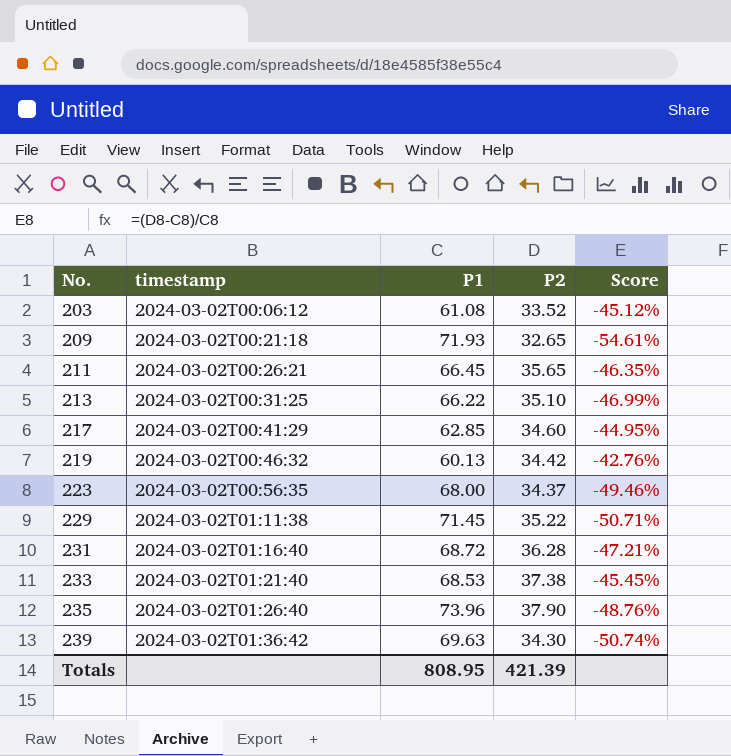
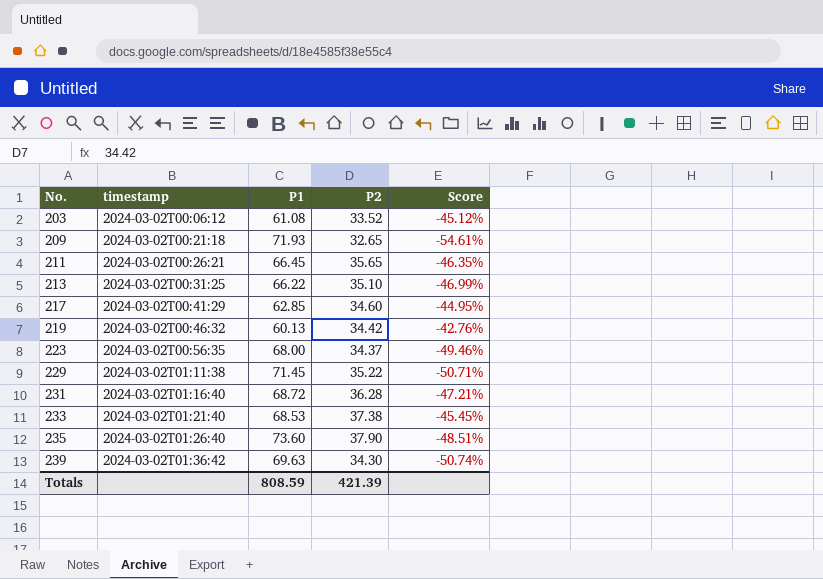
235 | P1: 73.96 -> 73.60
235 | Score: -48.76% -> -48.51%
Totals | P1: 808.95 -> 808.59

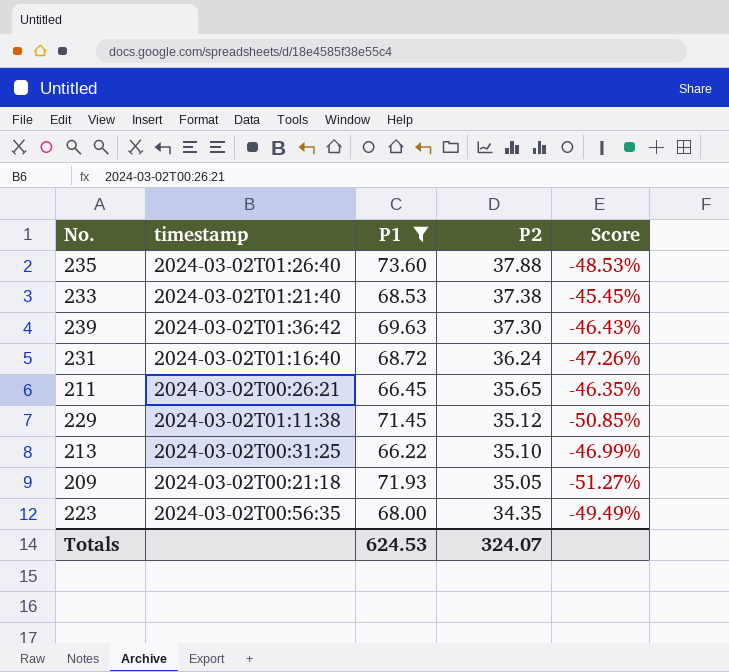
filter: none -> P1 >= 66.22
row order: No. ascending -> P2 descending
235 | P2: 37.90 -> 37.88
235 | Score: -48.51% -> -48.53%
239 | P2: 34.30 -> 37.30
239 | Score: -50.74% -> -46.43%
231 | P2: 36.28 -> 36.24
231 | Score: -47.21% -> -47.26%
229 | P2: 35.22 -> 35.12
229 | Score: -50.71% -> -50.85%
209 | P2: 32.65 -> 35.05
209 | Score: -54.61% -> -51.27%
223 | P2: 34.37 -> 34.35
223 | Score: -49.46% -> -49.49%
Totals | P1: 808.59 -> 624.53
Totals | P2: 421.39 -> 324.07

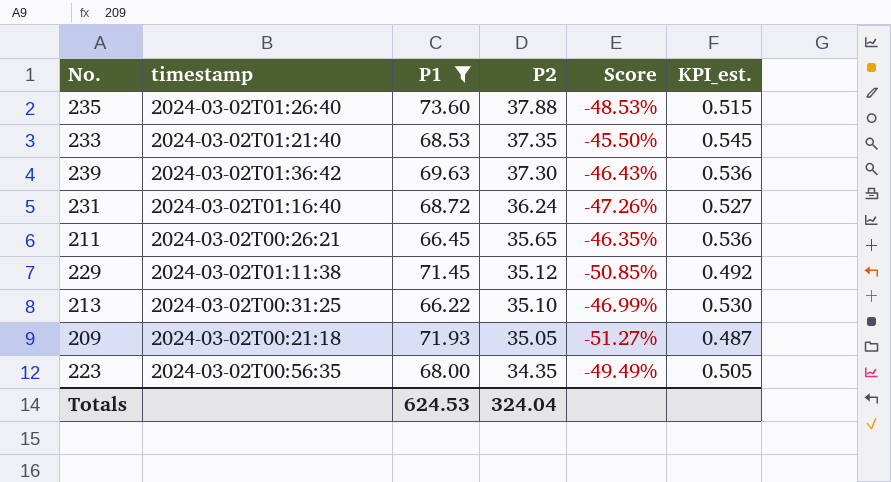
column KPI_est. | formula: none -> [P2] / [P1]
233 | P2: 37.38 -> 37.35
233 | Score: -45.45% -> -45.50%
Totals | P2: 324.07 -> 324.04

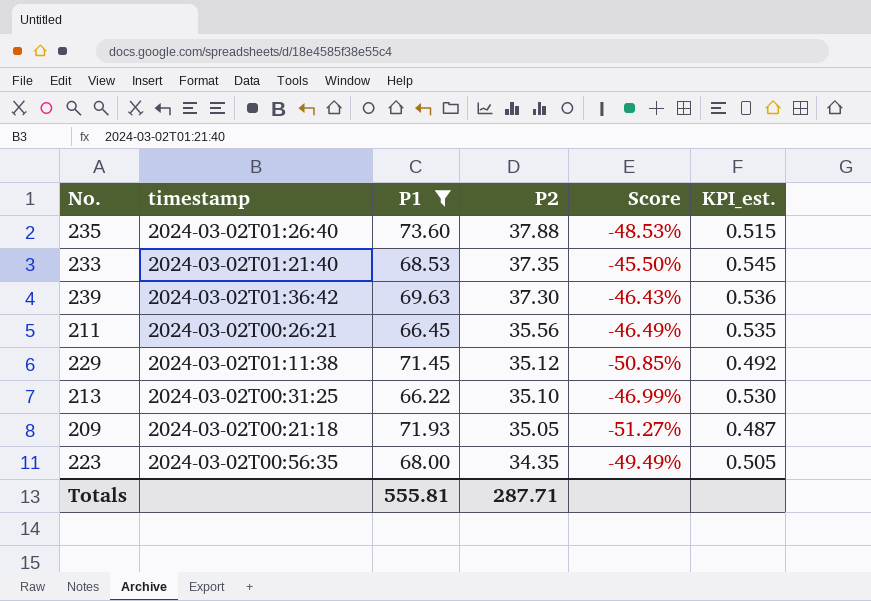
row 231: 2024-03-02T01:16:40 | 68.72 | 36.24 | -47.26% | 0.527 -> none
211 | P2: 35.65 -> 35.56
211 | Score: -46.35% -> -46.49%
211 | KPI_est.: 0.536 -> 0.535
Totals | P1: 624.53 -> 555.81
Totals | P2: 324.04 -> 287.71

